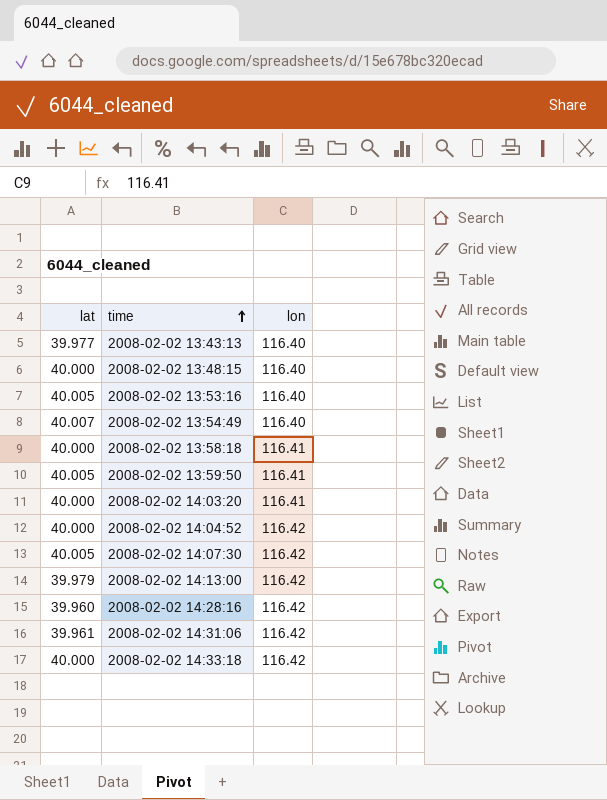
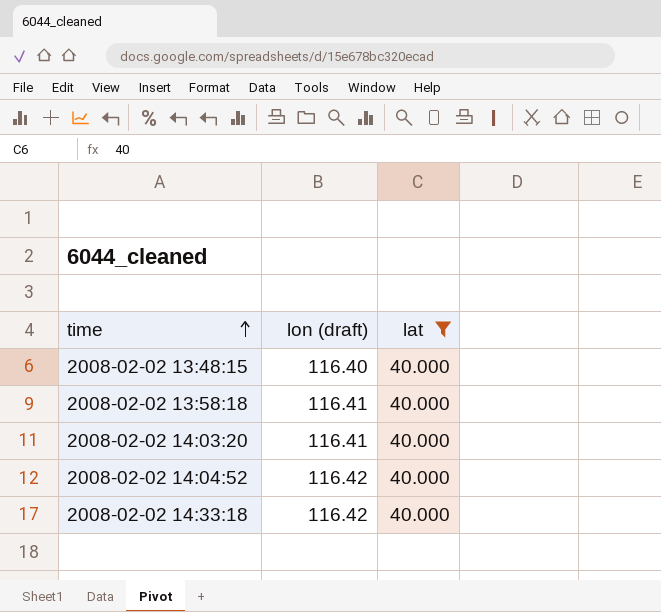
filter: none -> lat = 40.000
column name: lon -> lon (draft)
column lat | position: 1 -> 3

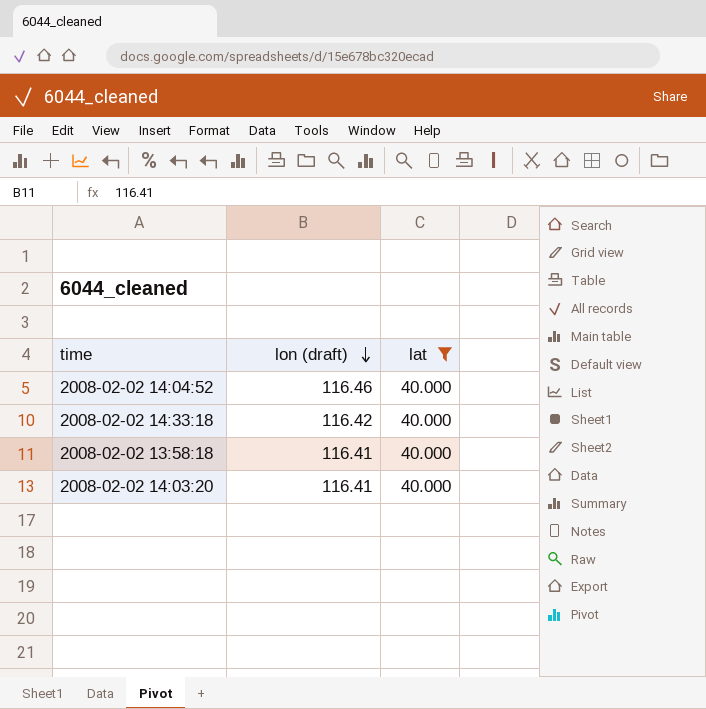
row order: time ascending -> lon (draft) descending
row 2008-02-02 13:48:15: 116.40 | 40.000 -> none
2008-02-02 14:04:52 | lon (draft): 116.42 -> 116.46

